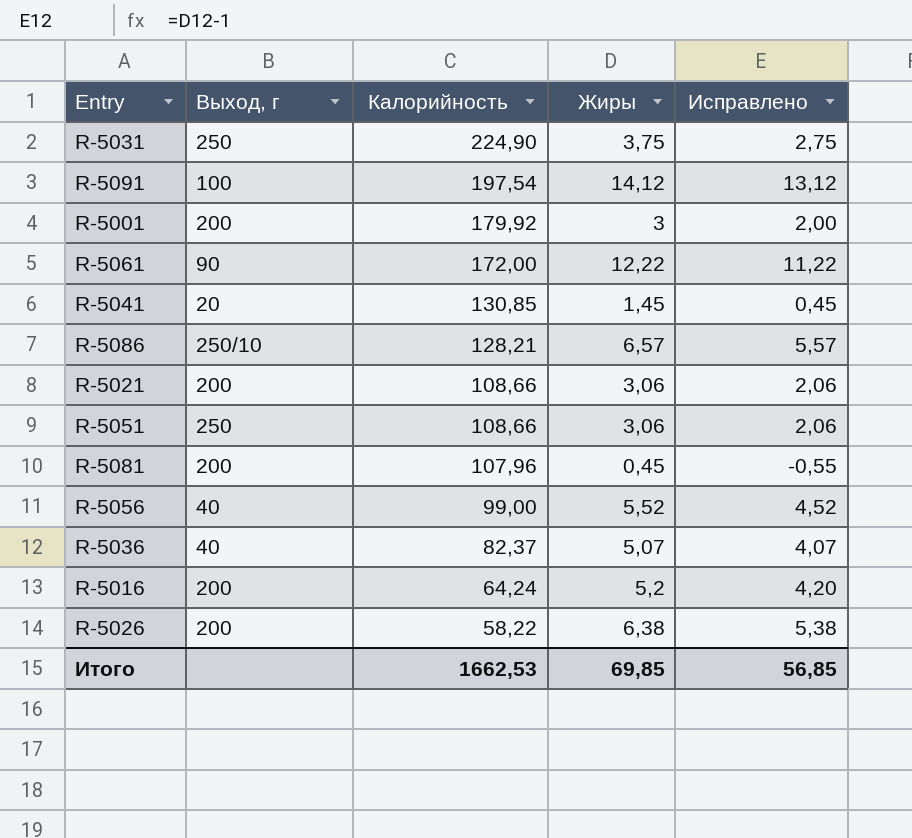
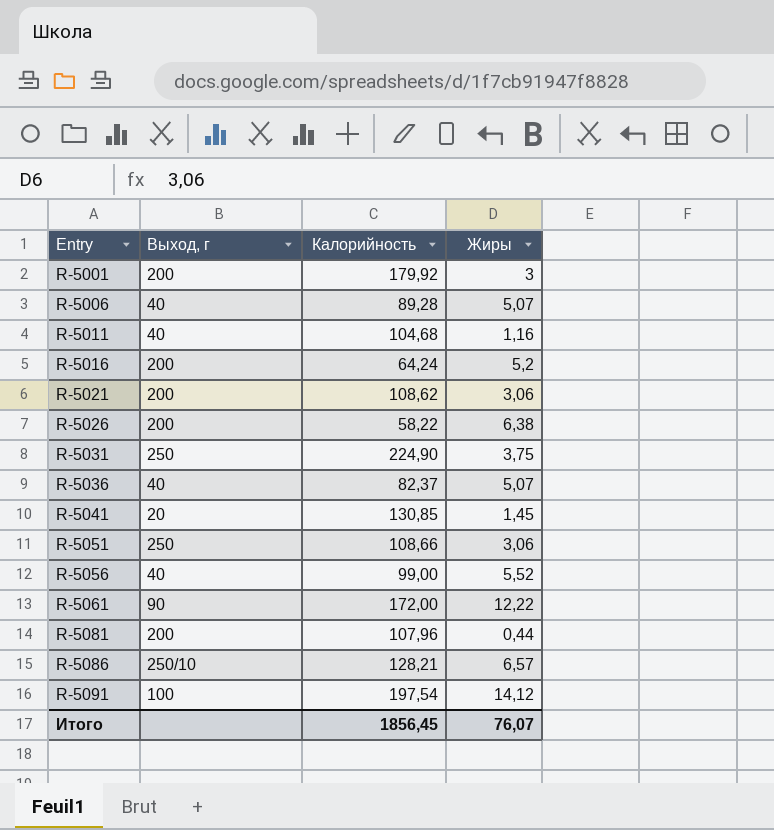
row order: Калорийность descending -> Entry ascending
column Исправлено | formula: [Жиры] - 1 -> none
row R-5006: none -> 40 | 89,28 | 5,07
row R-5011: none -> 40 | 104,68 | 1,16
R-5021 | Калорийность: 108,66 -> 108,62
R-5081 | Жиры: 0,45 -> 0,44
Итого | Калорийность: 1662,53 -> 1856,45
Итого | Жиры: 69,85 -> 76,07

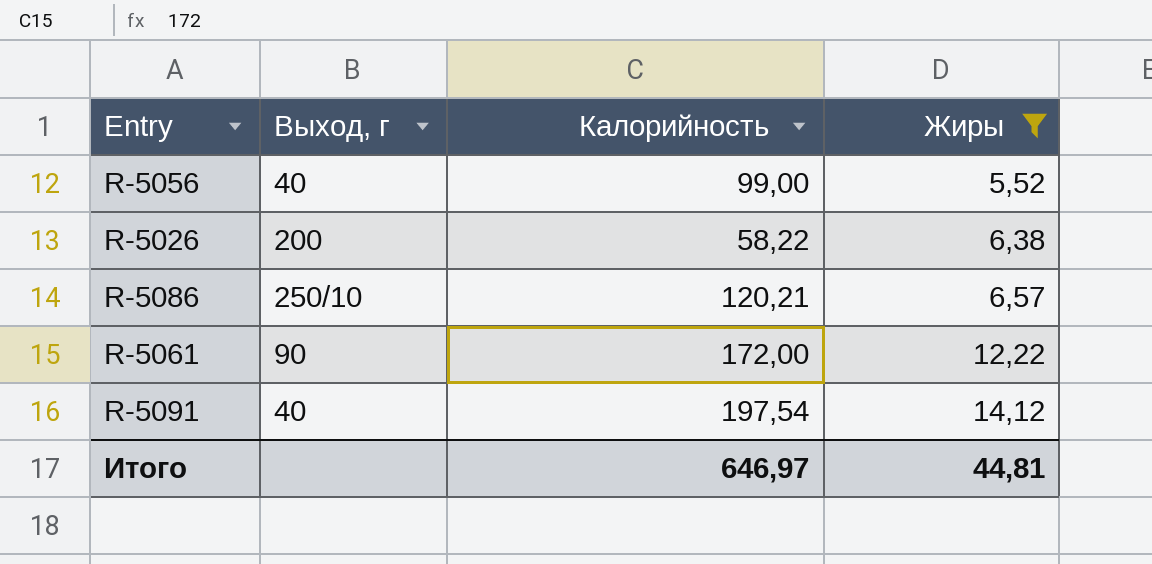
filter: none -> Жиры >= 5,52
row order: Entry ascending -> Жиры ascending
R-5086 | Калорийность: 128,21 -> 120,21
R-5091 | Выход, г: 100 -> 40
Итого | Калорийность: 1856,45 -> 646,97
Итого | Жиры: 76,07 -> 44,81

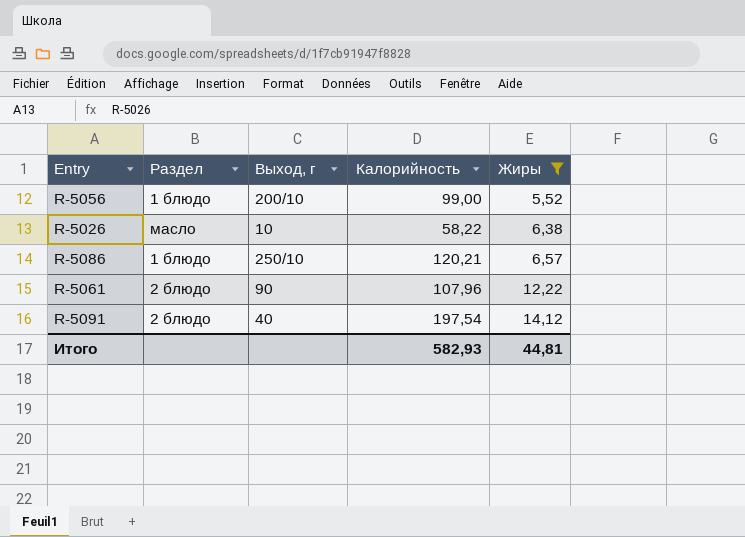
column Раздел | position: none -> 2
R-5056 | Выход, г: 40 -> 200/10
R-5026 | Выход, г: 200 -> 10
R-5061 | Калорийность: 172,00 -> 107,96
Итого | Калорийность: 646,97 -> 582,93

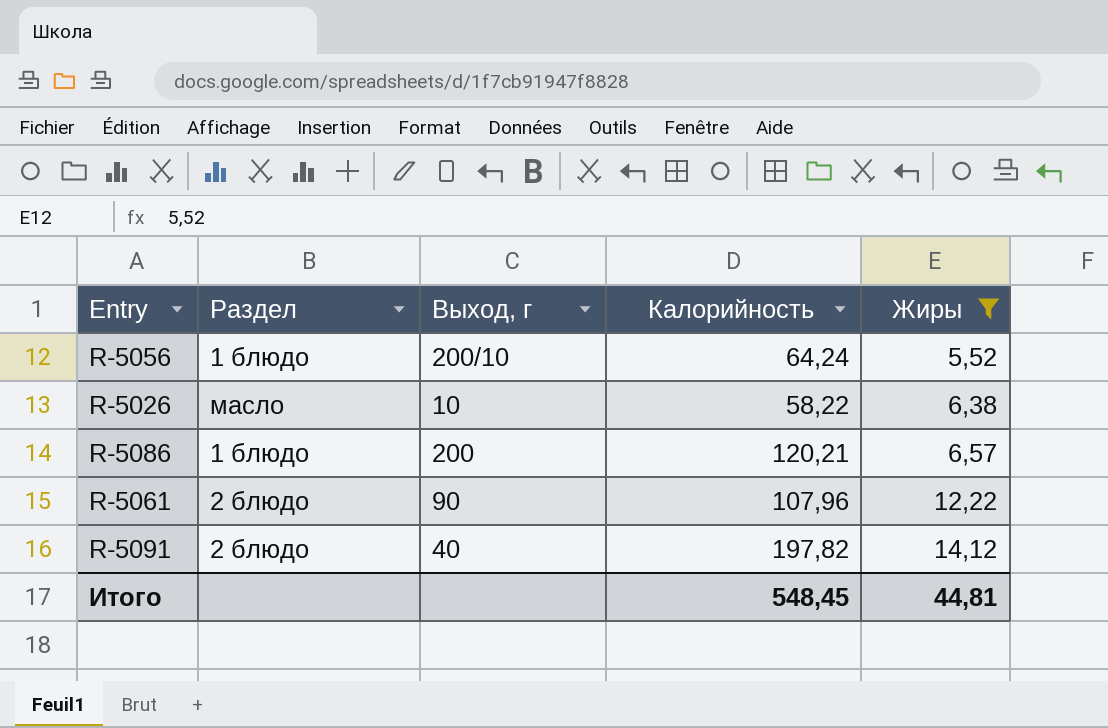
R-5056 | Калорийность: 99,00 -> 64,24
R-5086 | Выход, г: 250/10 -> 200
R-5091 | Калорийность: 197,54 -> 197,82
Итого | Калорийность: 582,93 -> 548,45

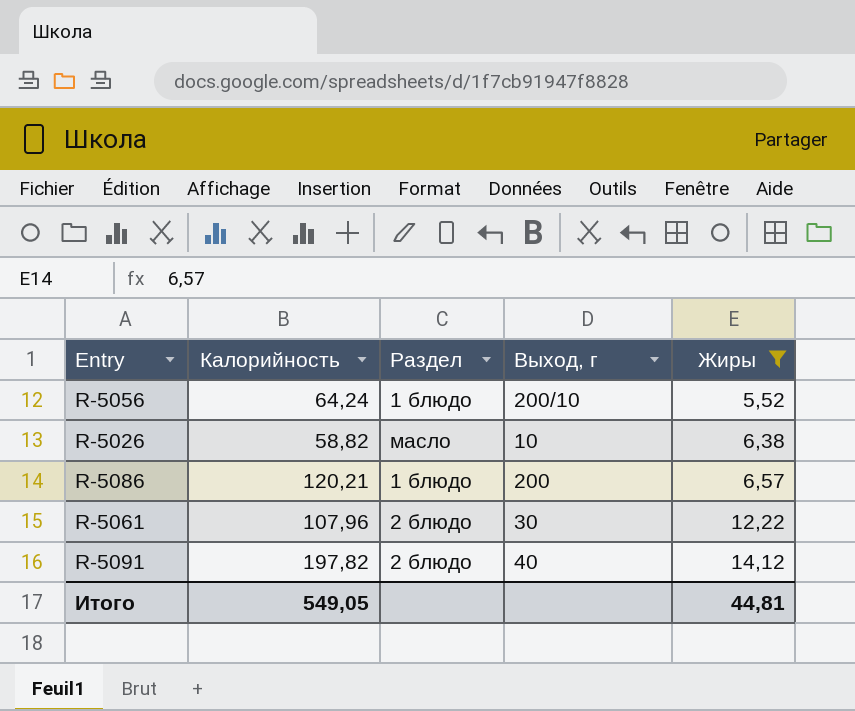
column Калорийность | position: 4 -> 2
R-5026 | Калорийность: 58,22 -> 58,82
R-5061 | Выход, г: 90 -> 30
Итого | Калорийность: 548,45 -> 549,05

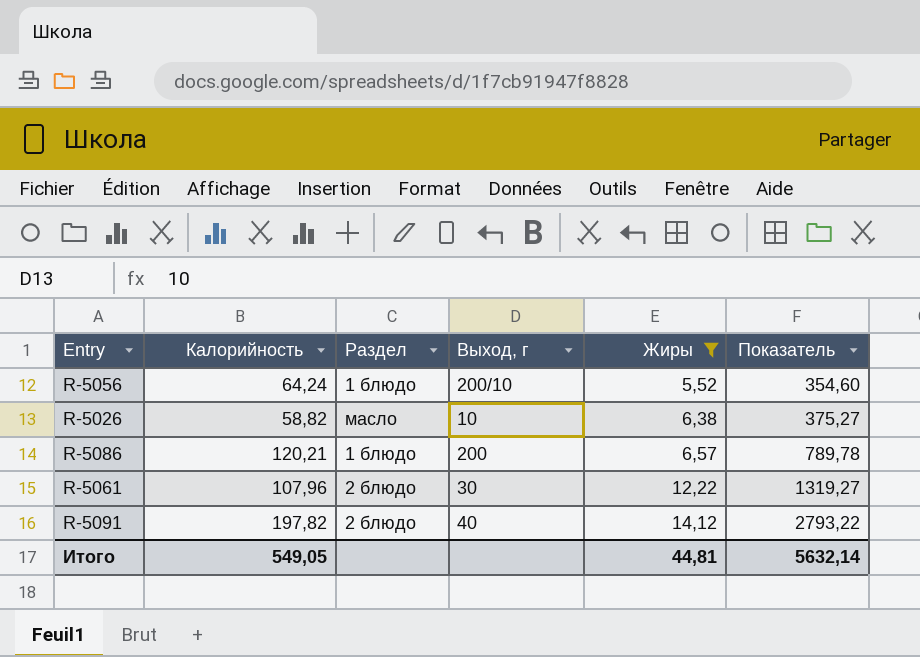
column Показатель | formula: none -> [Калорийность] * [Жиры]

